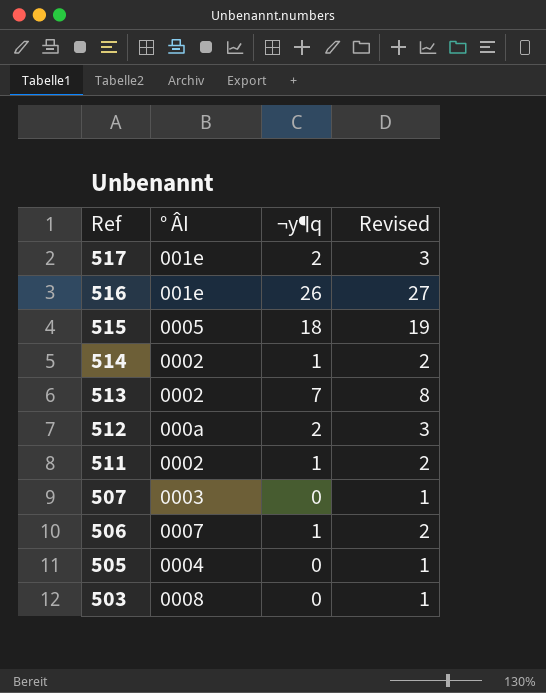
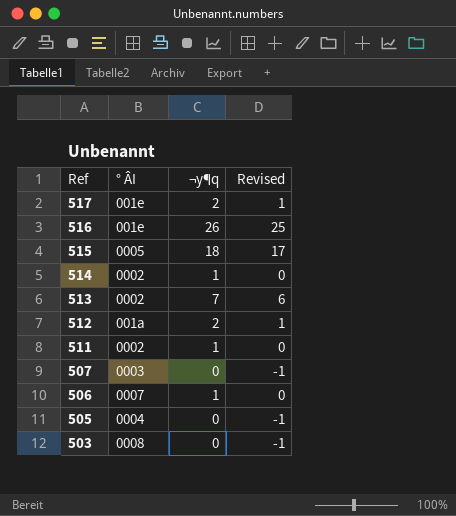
column Revised | formula: [¬y¶q] + 1 -> [¬y¶q] - 1
512 | ° ÂI: 000a -> 001a

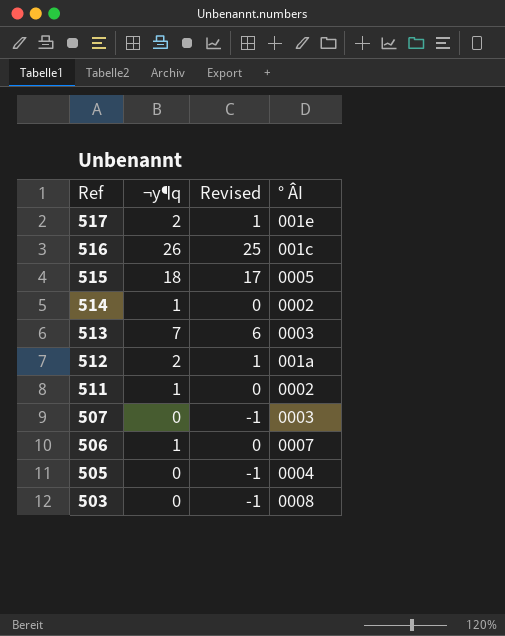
column ° ÂI | position: 2 -> 4
516 | ° ÂI: 001e -> 001c
513 | ° ÂI: 0002 -> 0003

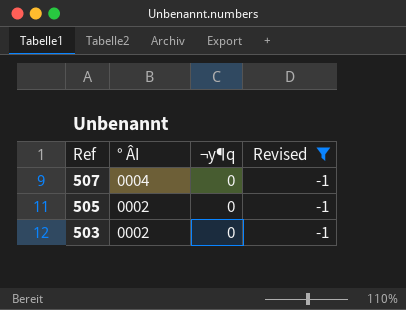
filter: none -> Revised = -1
column ° ÂI | position: 4 -> 2
507 | ° ÂI: 0003 -> 0004
505 | ° ÂI: 0004 -> 0002
503 | ° ÂI: 0008 -> 0002

